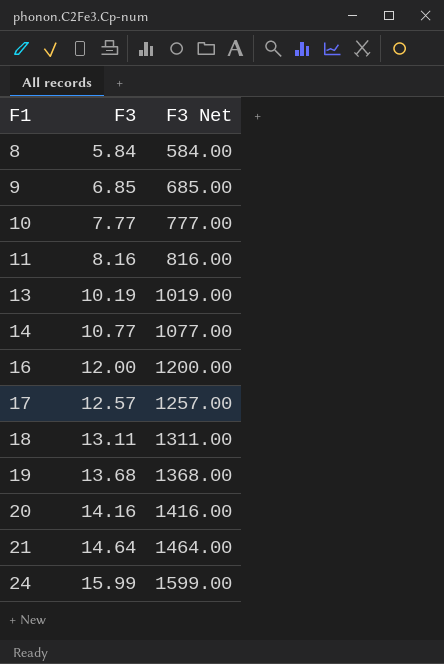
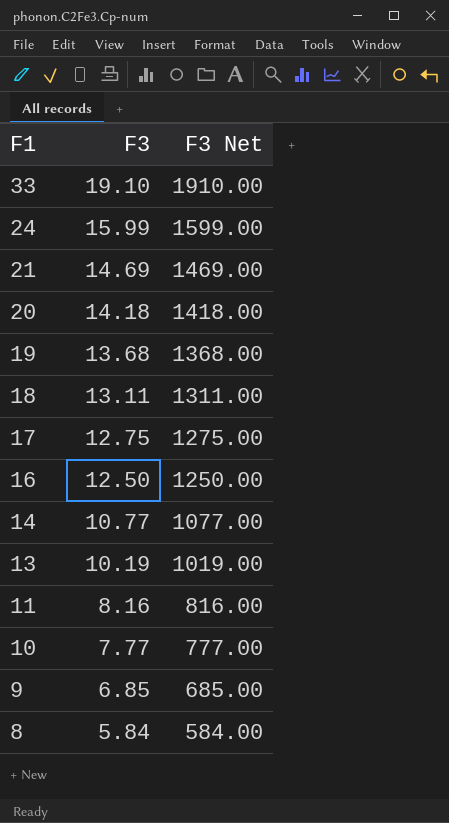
row order: F1 ascending -> F1 descending
row 33: none -> 19.10 | 1910.00
21 | F3: 14.64 -> 14.69
21 | F3 Net: 1464.00 -> 1469.00
20 | F3: 14.16 -> 14.18
20 | F3 Net: 1416.00 -> 1418.00
17 | F3: 12.57 -> 12.75
17 | F3 Net: 1257.00 -> 1275.00
16 | F3: 12.00 -> 12.50
16 | F3 Net: 1200.00 -> 1250.00

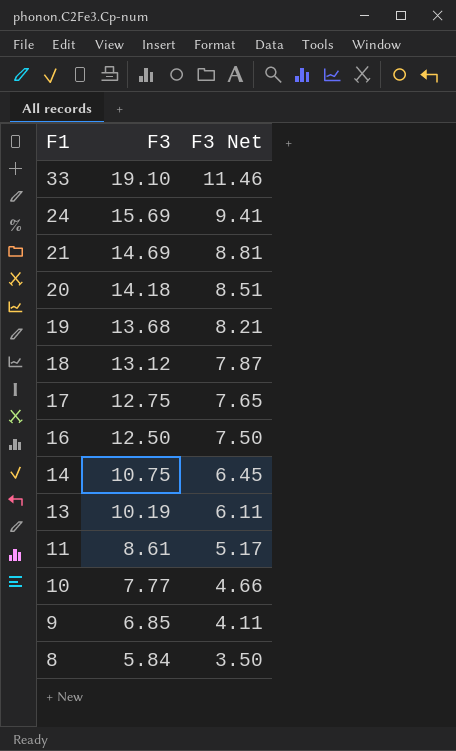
column F3 Net | formula: [F3] * 100 -> [F3] * 0.6
24 | F3: 15.99 -> 15.69
18 | F3: 13.11 -> 13.12
14 | F3: 10.77 -> 10.75
11 | F3: 8.16 -> 8.61

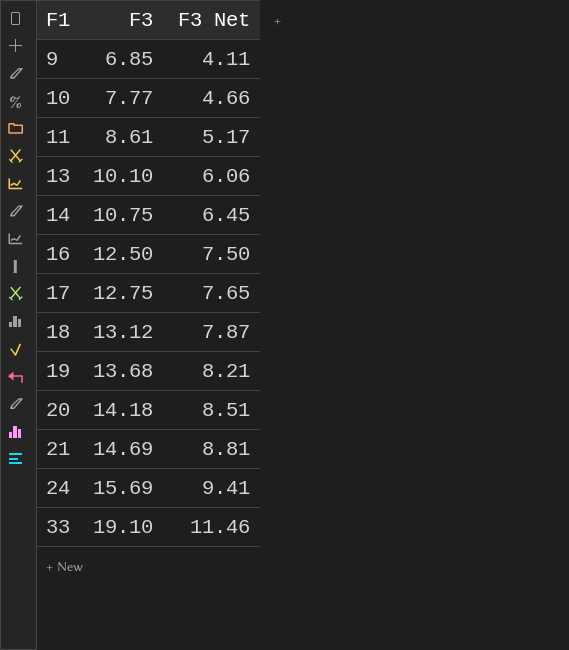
row order: F1 descending -> F1 ascending
row 8: 5.84 | 3.50 -> none
13 | F3: 10.19 -> 10.10
13 | F3 Net: 6.11 -> 6.06

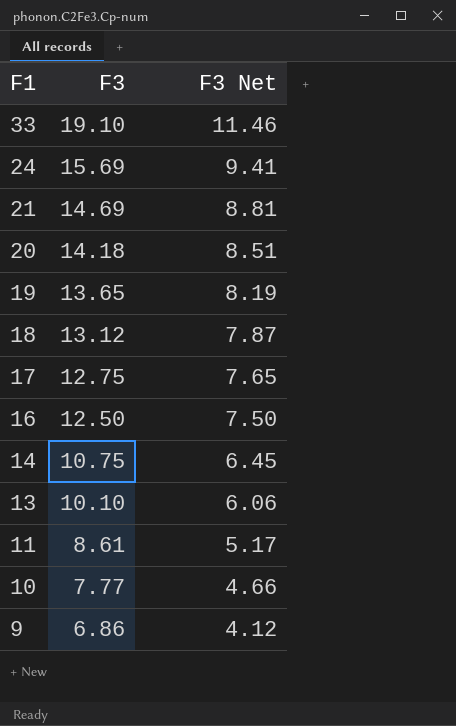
row order: F1 ascending -> F1 descending
19 | F3: 13.68 -> 13.65
19 | F3 Net: 8.21 -> 8.19
9 | F3: 6.85 -> 6.86
9 | F3 Net: 4.11 -> 4.12

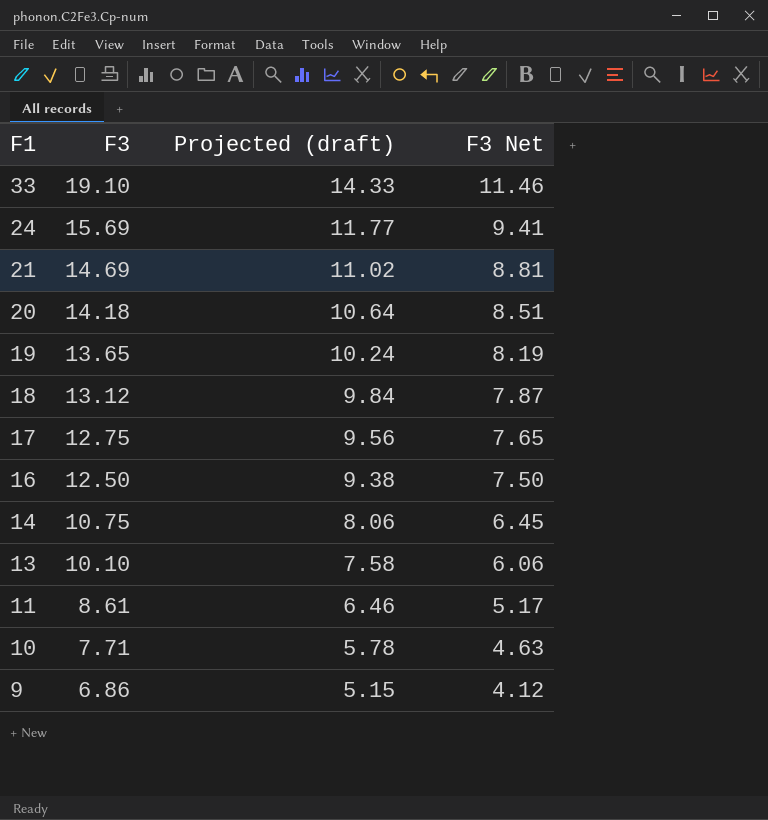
column Projected (draft) | formula: none -> [F3] * 0.75
10 | F3: 7.77 -> 7.71
10 | F3 Net: 4.66 -> 4.63

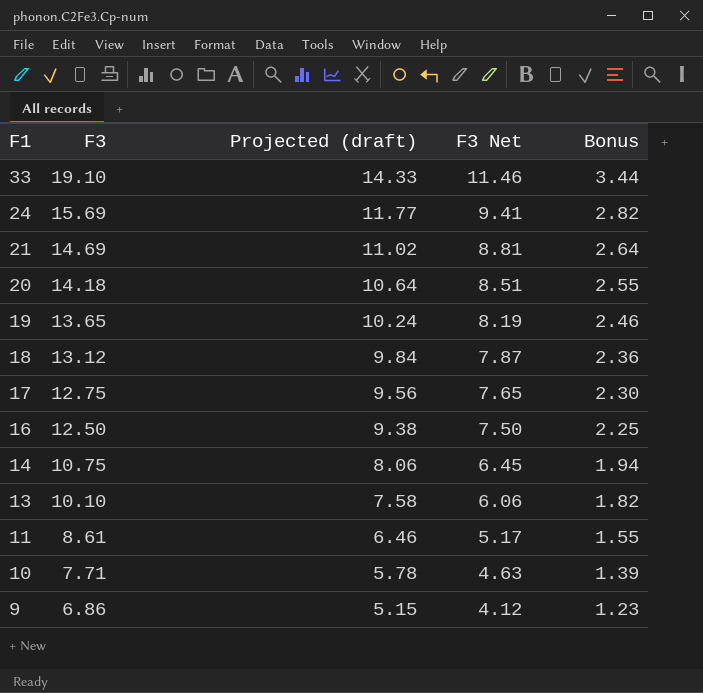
column Bonus | formula: none -> [F3] * 0.18

